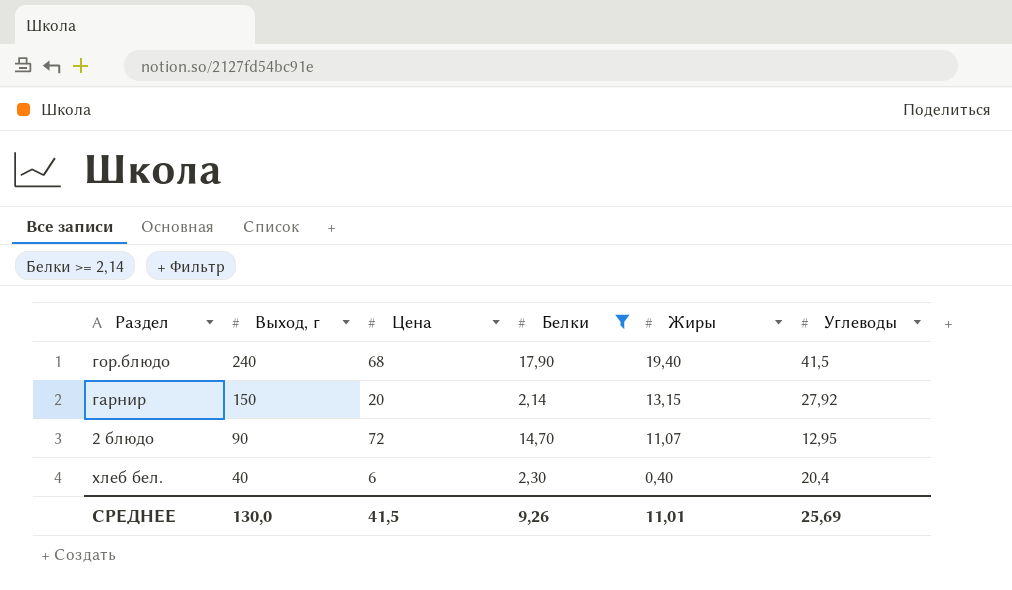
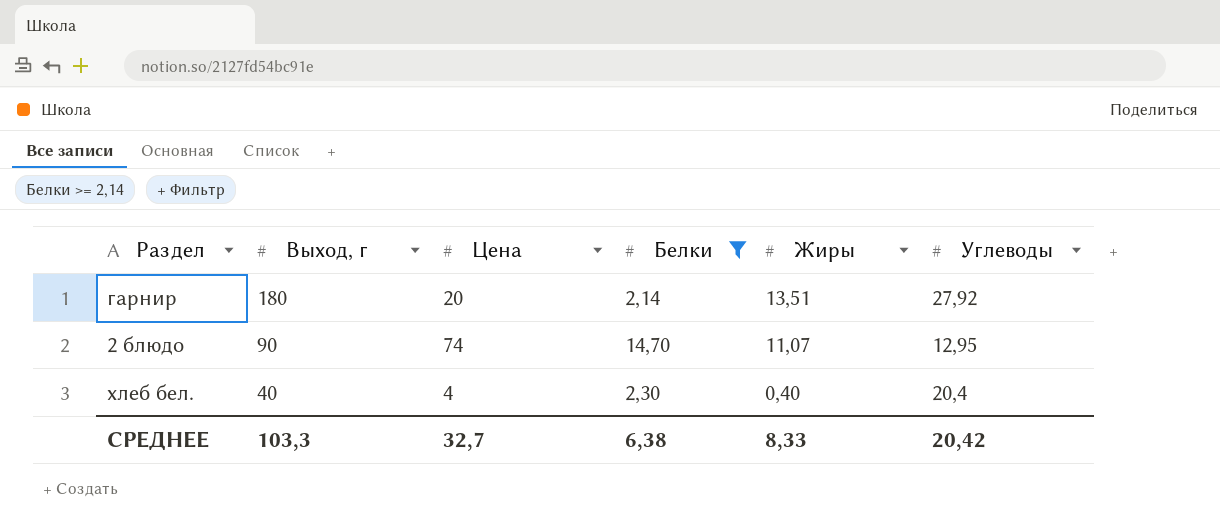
row гор.блюдо: 240 | 68 | 17,90 | 19,40 | 41,5 -> none
гарнир | Выход, г: 150 -> 180
гарнир | Жиры: 13,15 -> 13,51
2 блюдо | Цена: 72 -> 74
хлеб бел. | Цена: 6 -> 4
СРЕДНЕЕ | Выход, г: 130,0 -> 103,3
СРЕДНЕЕ | Цена: 41,5 -> 32,7
СРЕДНЕЕ | Белки: 9,26 -> 6,38
СРЕДНЕЕ | Жиры: 11,01 -> 8,33
СРЕДНЕЕ | Углеводы: 25,69 -> 20,42

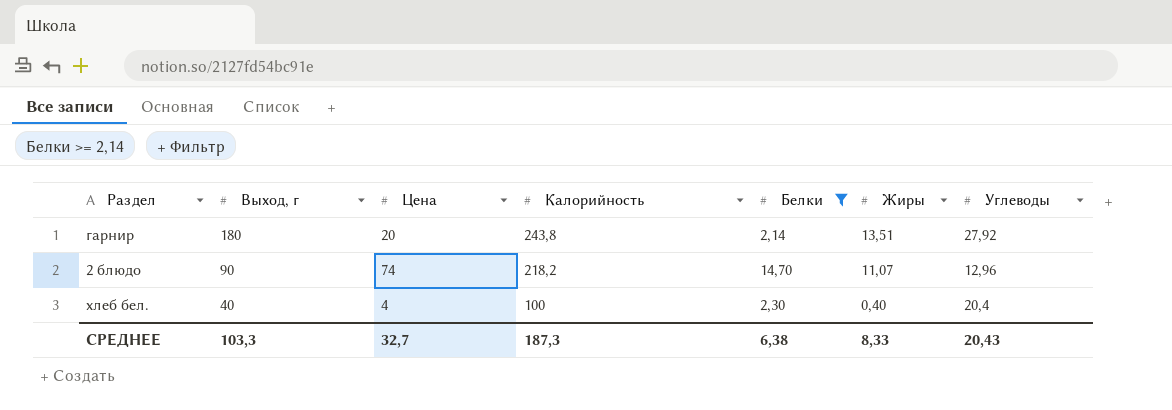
column Калорийность | position: none -> 4
2 блюдо | Углеводы: 12,95 -> 12,96
СРЕДНЕЕ | Углеводы: 20,42 -> 20,43

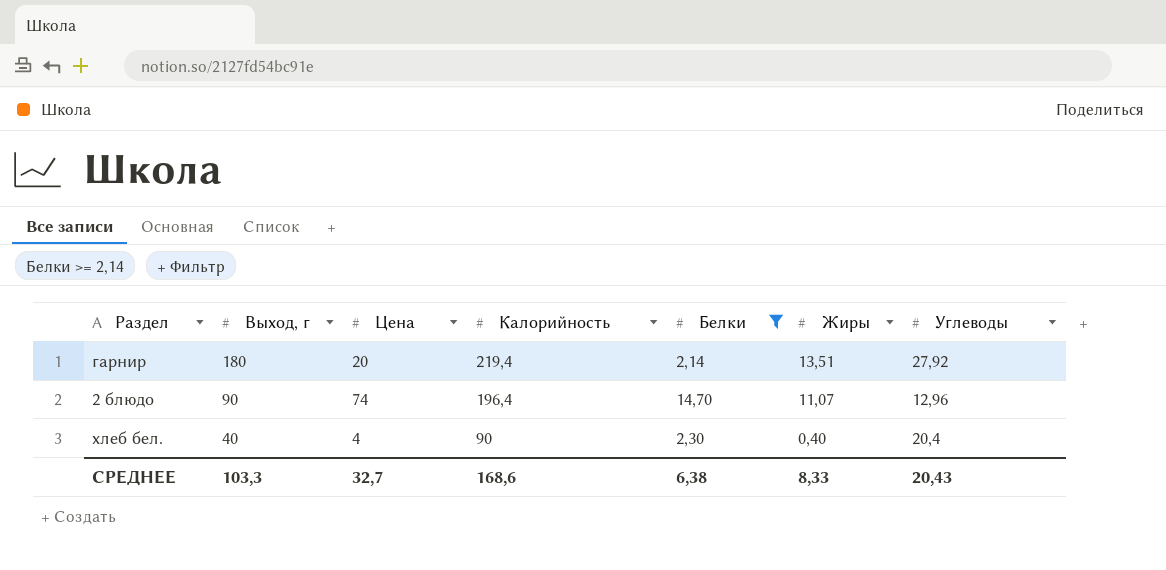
гарнир | Калорийность: 243,8 -> 219,4
2 блюдо | Калорийность: 218,2 -> 196,4
хлеб бел. | Калорийность: 100 -> 90
СРЕДНЕЕ | Калорийность: 187,3 -> 168,6

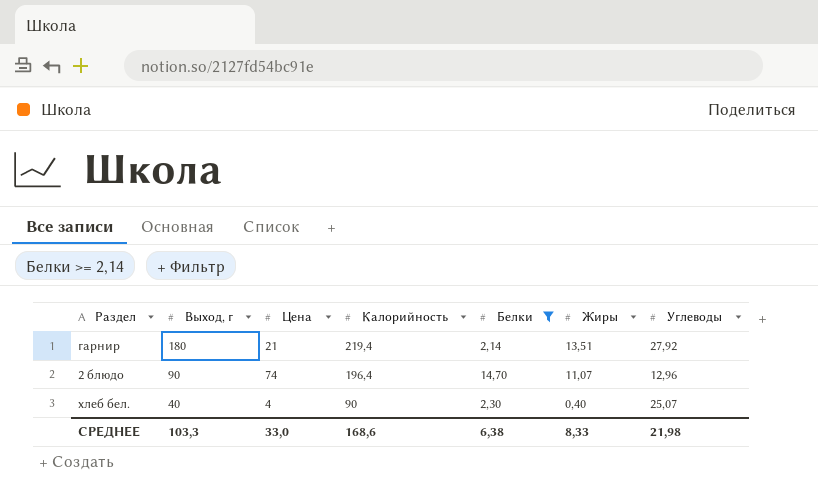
гарнир | Цена: 20 -> 21
хлеб бел. | Углеводы: 20,4 -> 25,07
СРЕДНЕЕ | Цена: 32,7 -> 33,0
СРЕДНЕЕ | Углеводы: 20,43 -> 21,98

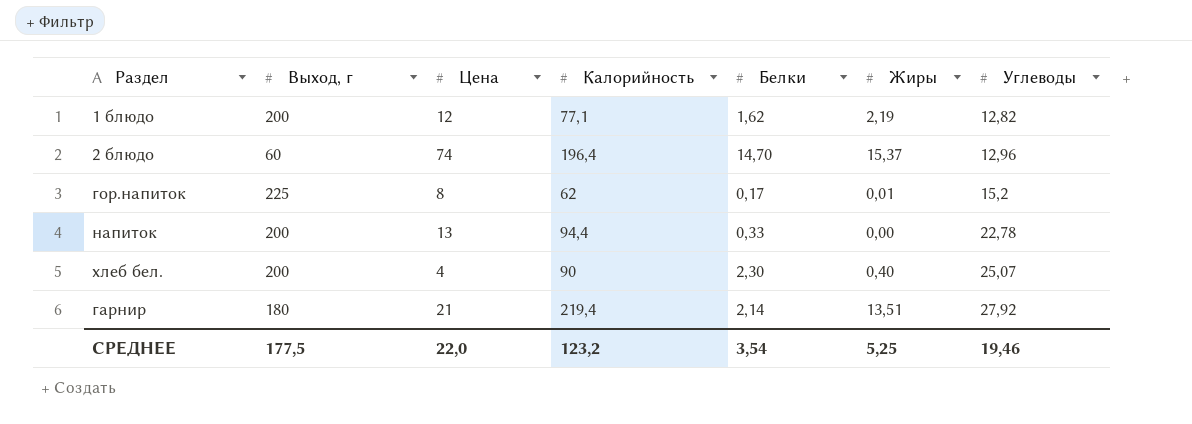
filter: Белки >= 2,14 -> none
row order: Выход, г descending -> Углеводы ascending
2 блюдо | Выход, г: 90 -> 60
2 блюдо | Жиры: 11,07 -> 15,37
хлеб бел. | Выход, г: 40 -> 200
СРЕДНЕЕ | Выход, г: 103,3 -> 177,5
СРЕДНЕЕ | Цена: 33,0 -> 22,0
СРЕДНЕЕ | Калорийность: 168,6 -> 123,2
СРЕДНЕЕ | Белки: 6,38 -> 3,54
СРЕДНЕЕ | Жиры: 8,33 -> 5,25
СРЕДНЕЕ | Углеводы: 21,98 -> 19,46

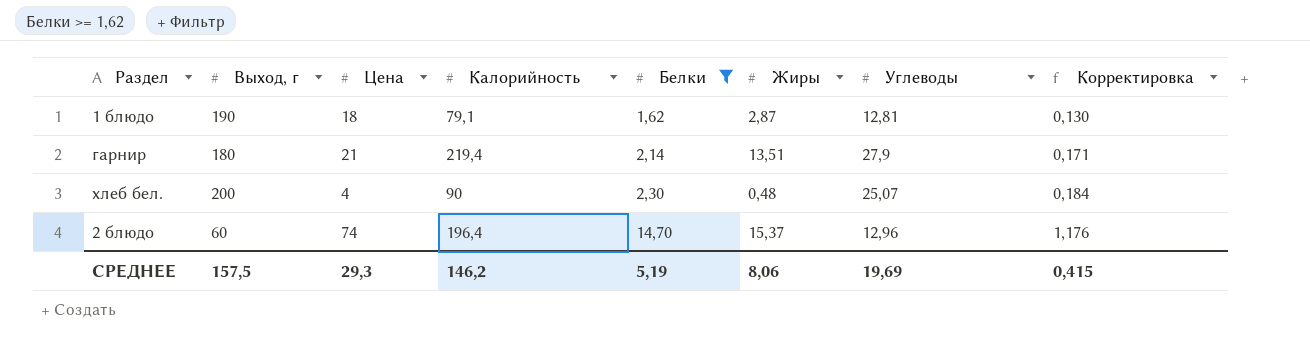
filter: none -> Белки >= 1,62
row order: Углеводы ascending -> Белки ascending
column Корректировка | formula: none -> [Белки] * 0,08
1 блюдо | Выход, г: 200 -> 190
1 блюдо | Цена: 12 -> 18
1 блюдо | Калорийность: 77,1 -> 79,1
1 блюдо | Жиры: 2,19 -> 2,87
1 блюдо | Углеводы: 12,82 -> 12,81
гарнир | Углеводы: 27,92 -> 27,9
хлеб бел. | Жиры: 0,40 -> 0,48
СРЕДНЕЕ | Выход, г: 177,5 -> 157,5
СРЕДНЕЕ | Цена: 22,0 -> 29,3
СРЕДНЕЕ | Калорийность: 123,2 -> 146,2
СРЕДНЕЕ | Белки: 3,54 -> 5,19
СРЕДНЕЕ | Жиры: 5,25 -> 8,06
СРЕДНЕЕ | Углеводы: 19,46 -> 19,69

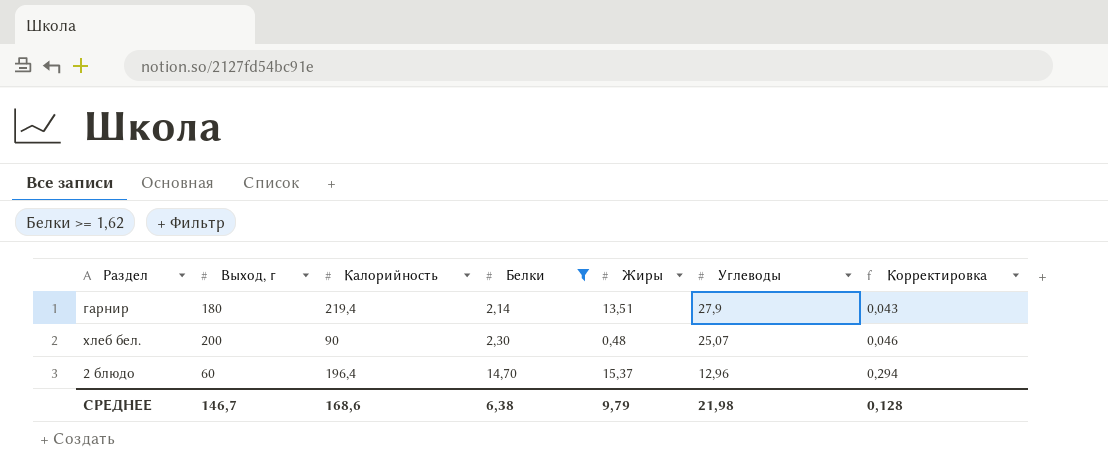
column Цена | position: 3 -> none
column Корректировка | formula: [Белки] * 0,08 -> [Белки] * 0,02
row 1 блюдо: 190 | 18 | 79,1 | 1,62 | 2,87 | 12,81 | 0,130 -> none
СРЕДНЕЕ | Выход, г: 157,5 -> 146,7
СРЕДНЕЕ | Калорийность: 146,2 -> 168,6
СРЕДНЕЕ | Белки: 5,19 -> 6,38
СРЕДНЕЕ | Жиры: 8,06 -> 9,79
СРЕДНЕЕ | Углеводы: 19,69 -> 21,98
СРЕДНЕЕ | Корректировка: 0,415 -> 0,128

